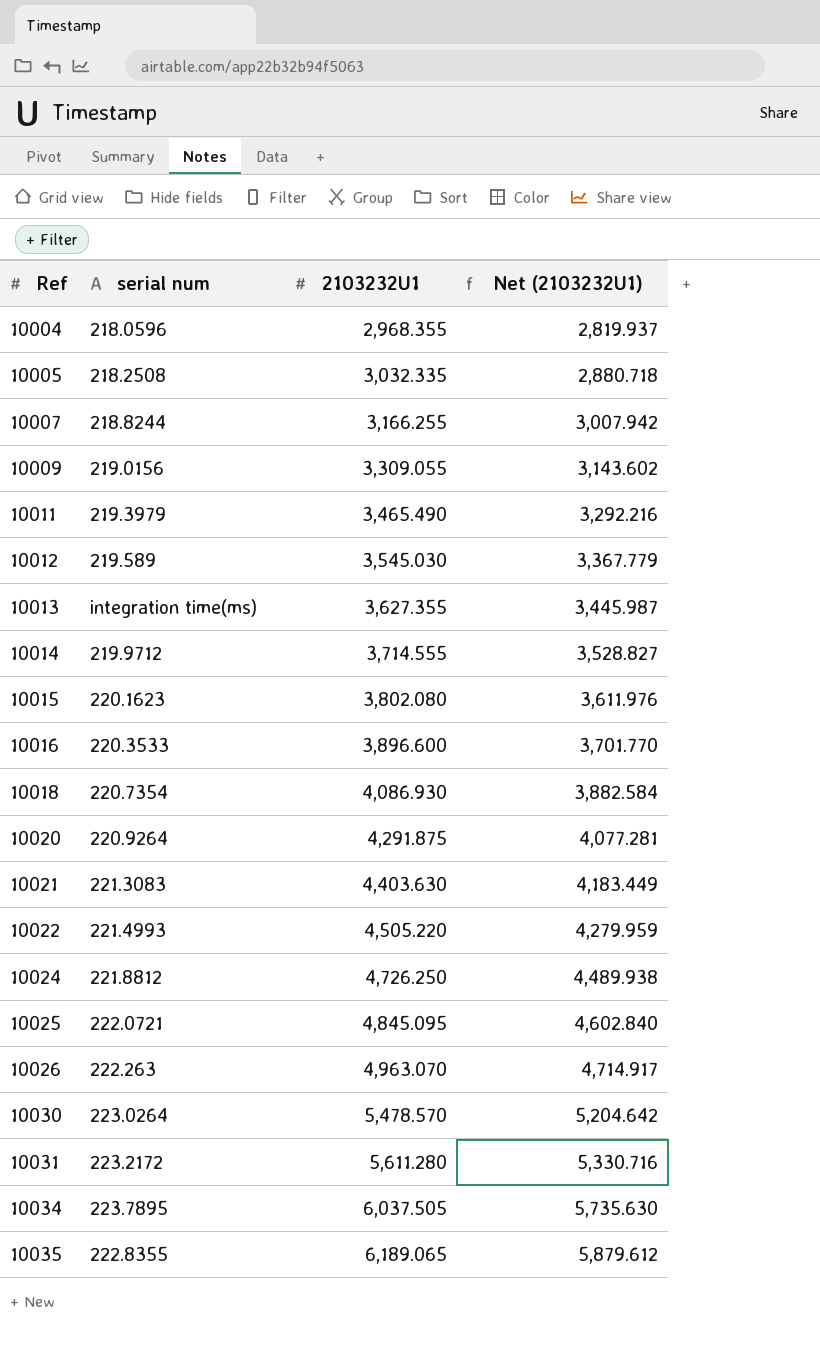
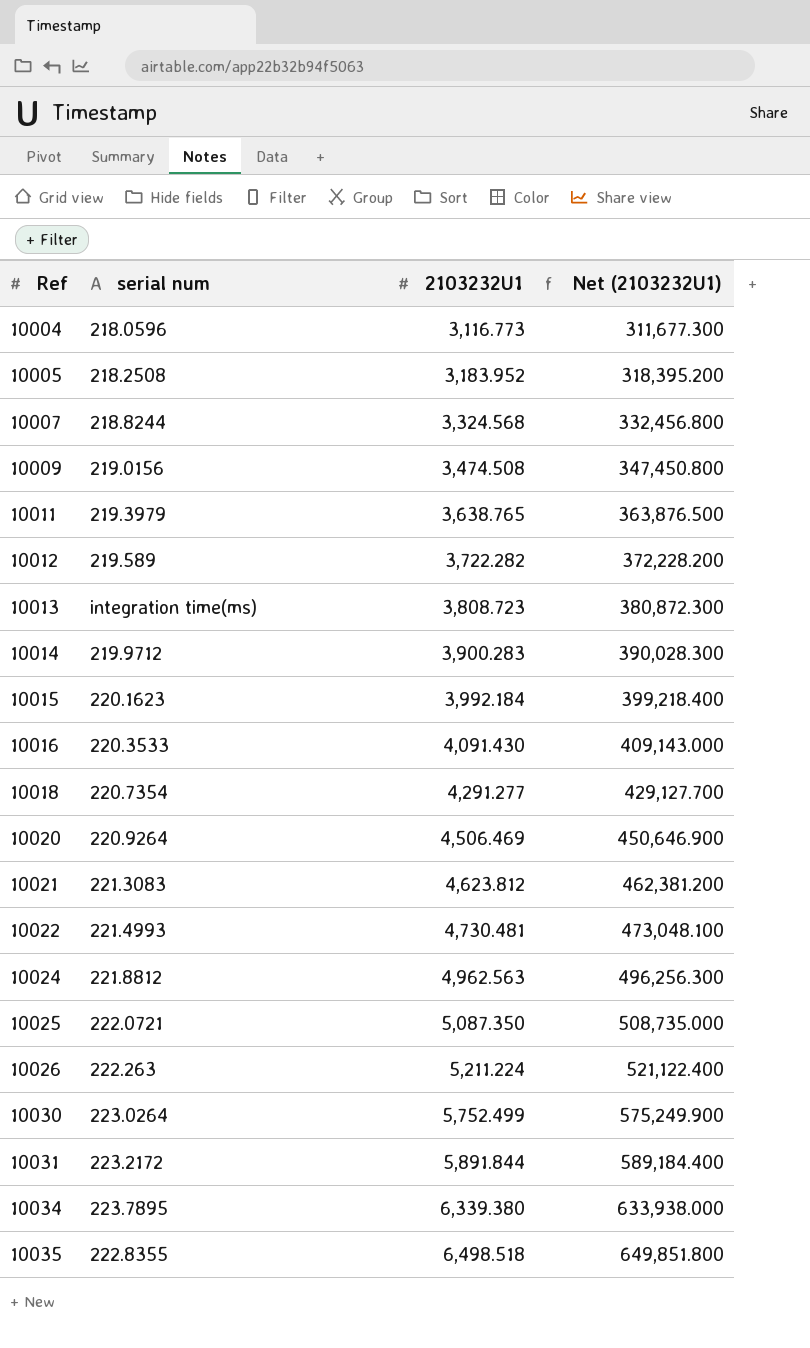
column Net (2103232U1) | formula: [2103232U1] * 0.95 -> [2103232U1] * 100
10004 | 2103232U1: 2,968.355 -> 3,116.773
10005 | 2103232U1: 3,032.335 -> 3,183.952
10007 | 2103232U1: 3,166.255 -> 3,324.568
10009 | 2103232U1: 3,309.055 -> 3,474.508
10011 | 2103232U1: 3,465.490 -> 3,638.765
10012 | 2103232U1: 3,545.030 -> 3,722.282
10013 | 2103232U1: 3,627.355 -> 3,808.723
10014 | 2103232U1: 3,714.555 -> 3,900.283
10015 | 2103232U1: 3,802.080 -> 3,992.184
10016 | 2103232U1: 3,896.600 -> 4,091.430
10018 | 2103232U1: 4,086.930 -> 4,291.277
10020 | 2103232U1: 4,291.875 -> 4,506.469
10021 | 2103232U1: 4,403.630 -> 4,623.812
10022 | 2103232U1: 4,505.220 -> 4,730.481
10024 | 2103232U1: 4,726.250 -> 4,962.563
10025 | 2103232U1: 4,845.095 -> 5,087.350
10026 | 2103232U1: 4,963.070 -> 5,211.224
10030 | 2103232U1: 5,478.570 -> 5,752.499
10031 | 2103232U1: 5,611.280 -> 5,891.844
10034 | 2103232U1: 6,037.505 -> 6,339.380
10035 | 2103232U1: 6,189.065 -> 6,498.518

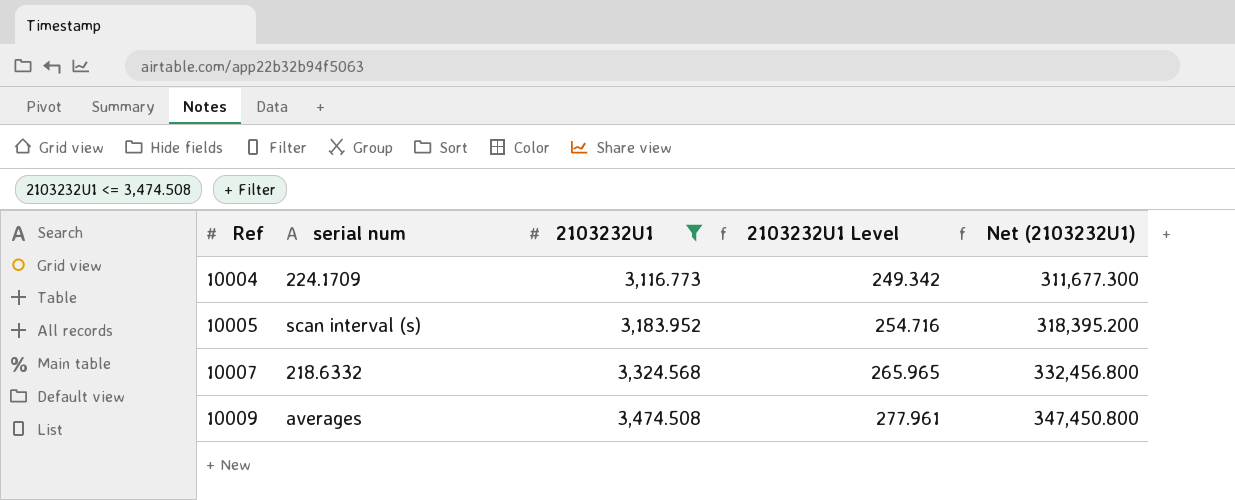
filter: none -> 2103232U1 <= 3,474.508
column 2103232U1 Level | formula: none -> [2103232U1] * 0.08
10004 | serial num: 218.0596 -> 224.1709
10005 | serial num: 218.2508 -> scan interval (s)
10007 | serial num: 218.8244 -> 218.6332
10009 | serial num: 219.0156 -> averages

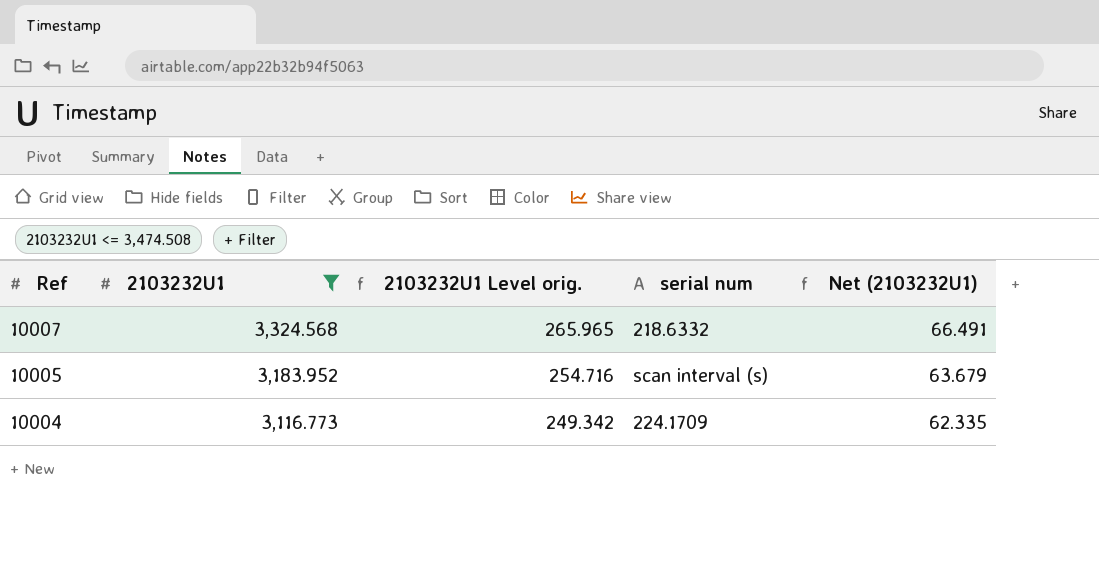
row order: Ref ascending -> Ref descending
column name: 2103232U1 Level -> 2103232U1 Level orig.
column serial num | position: 2 -> 4
column Net (2103232U1) | formula: [2103232U1] * 100 -> [2103232U1] * 0.02
row 10009: averages | 3,474.508 | 277.961 | 347,450.800 -> none

